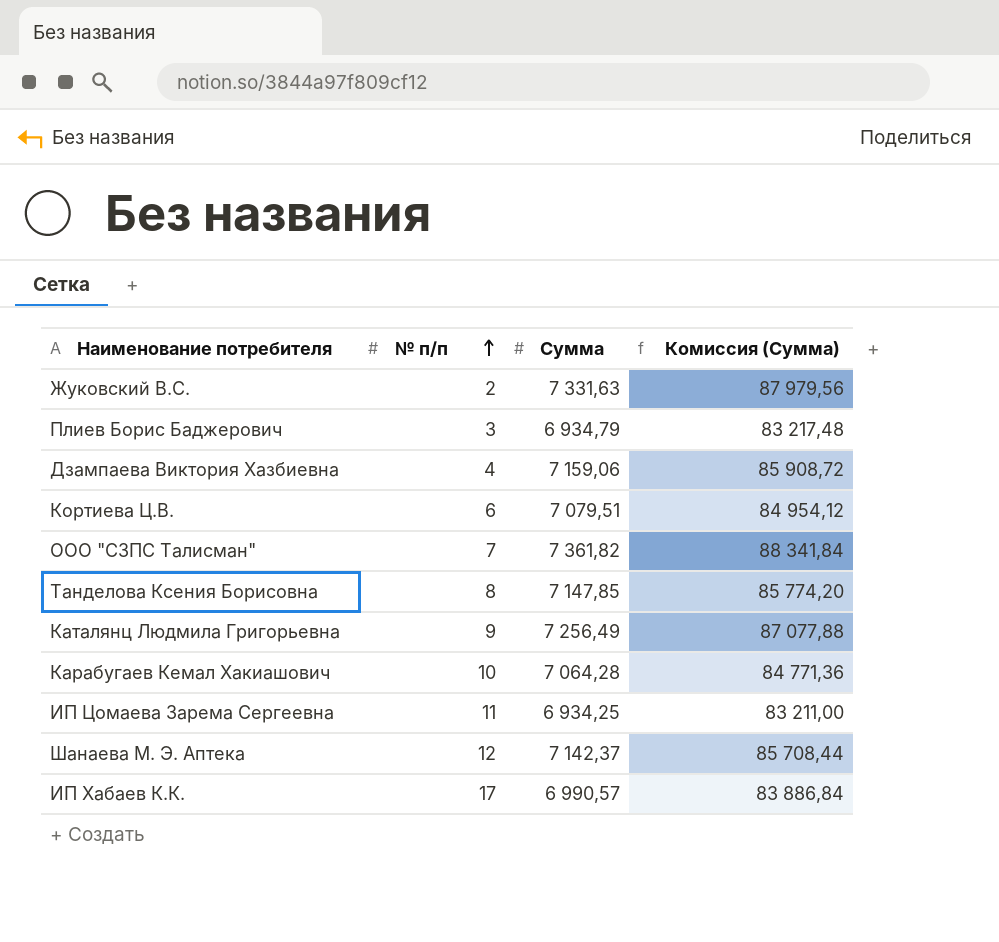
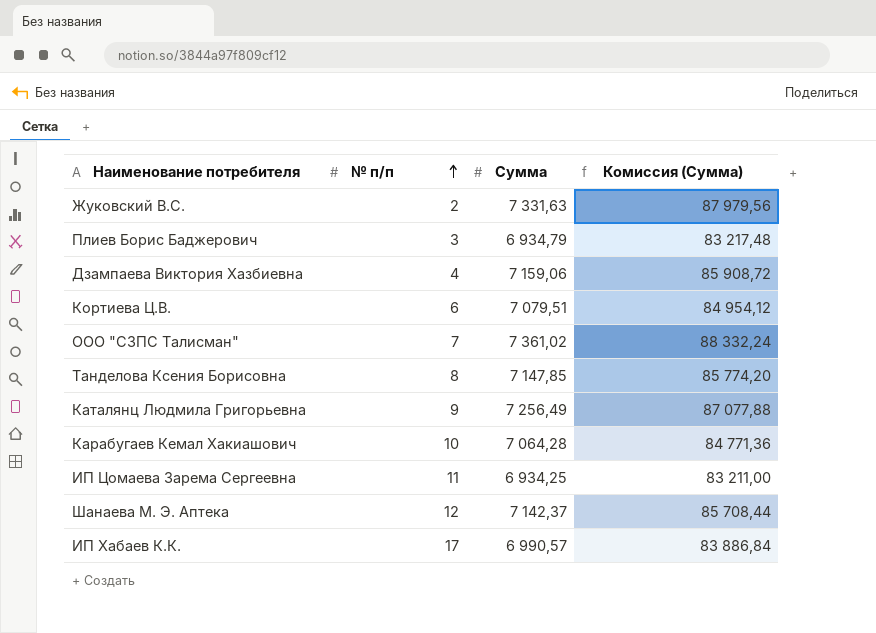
ООО "СЗПС Талисман" | Сумма: 7 361,82 -> 7 361,02
ООО "СЗПС Талисман" | Комиссия (Сумма): 88 341,84 -> 88 332,24

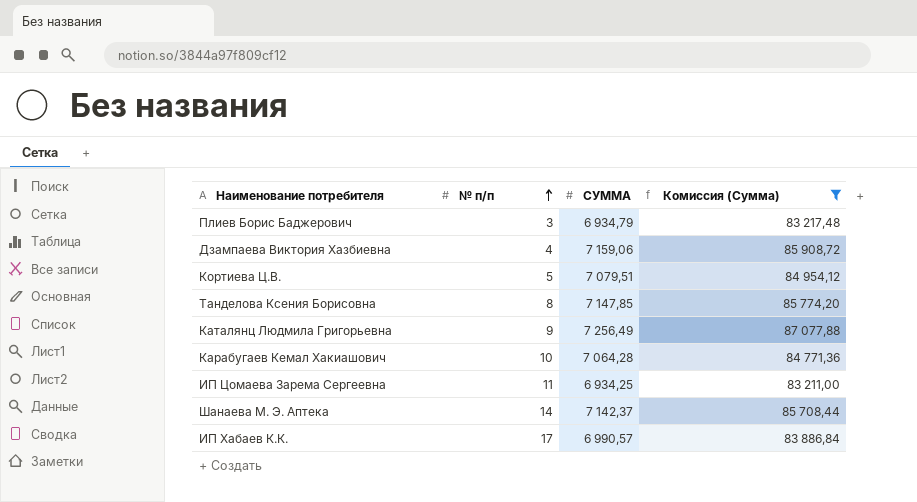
filter: none -> Комиссия (Сумма) <= 87 077,88
column name: Сумма -> СУММА
Кортиева Ц.В. | № п/п: 6 -> 5
Шанаева М. Э. Аптека | № п/п: 12 -> 14

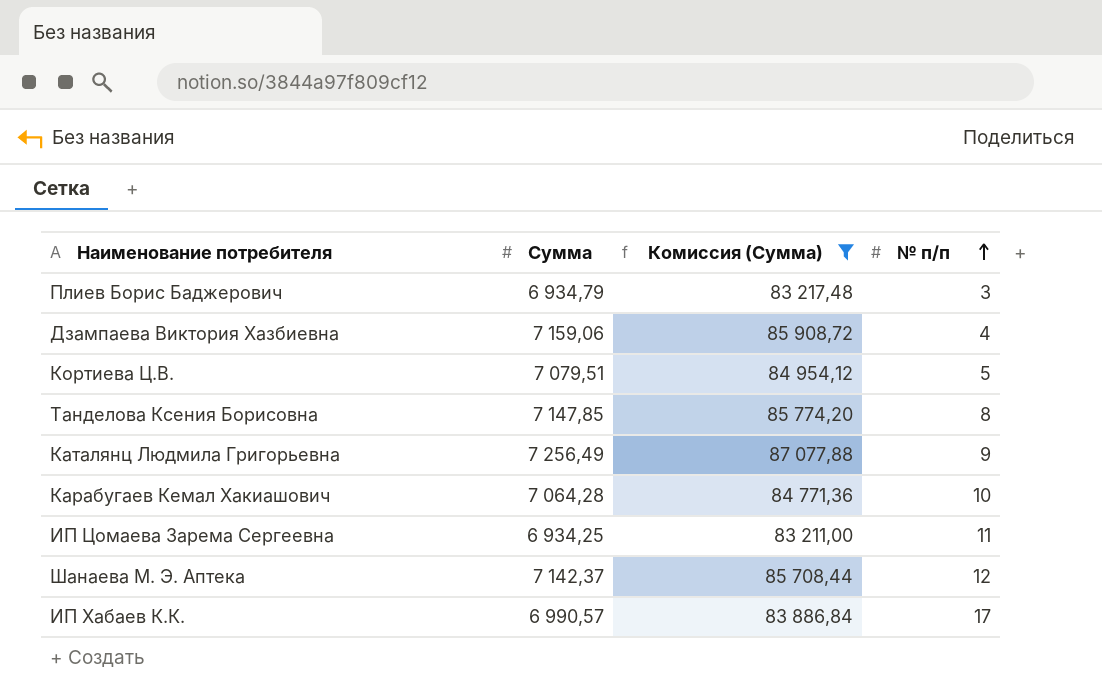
column name: СУММА -> Сумма
column № п/п | position: 2 -> 4
Шанаева М. Э. Аптека | № п/п: 14 -> 12

